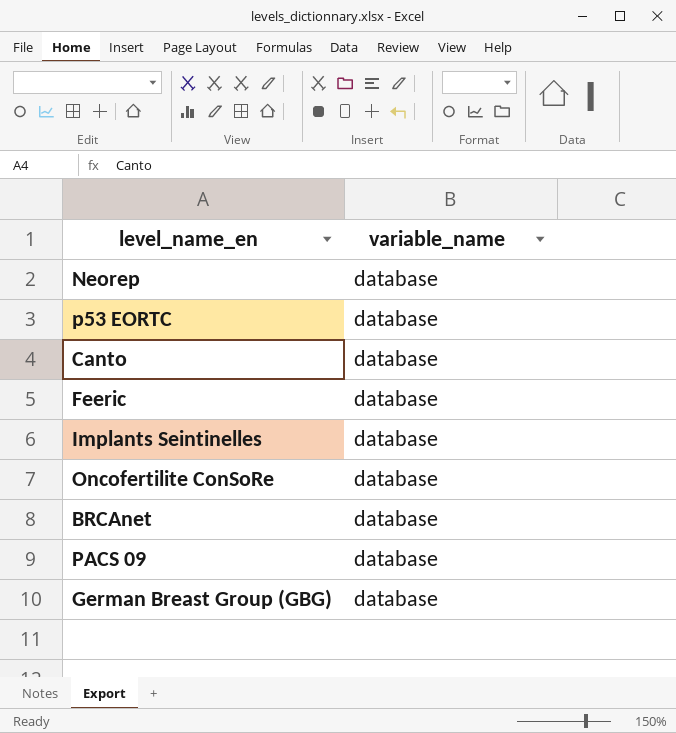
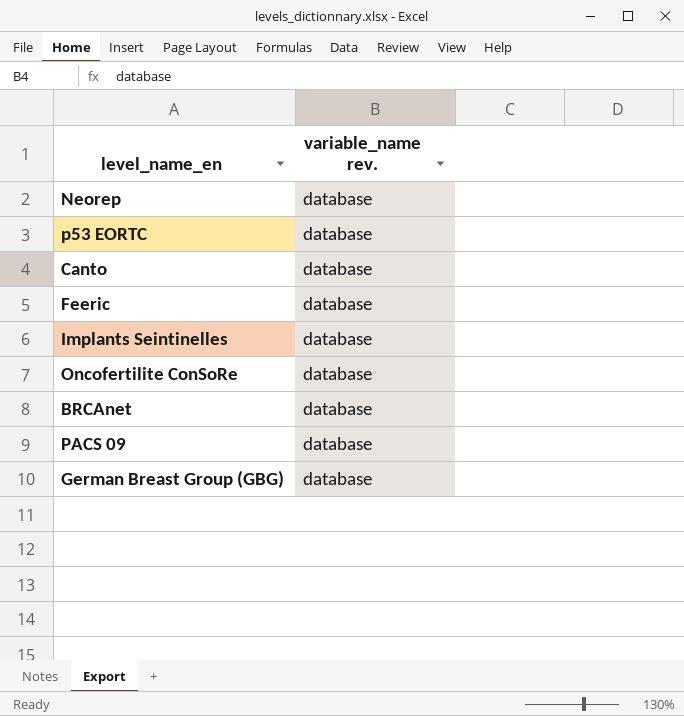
column name: variable_name -> variable_name rev.

